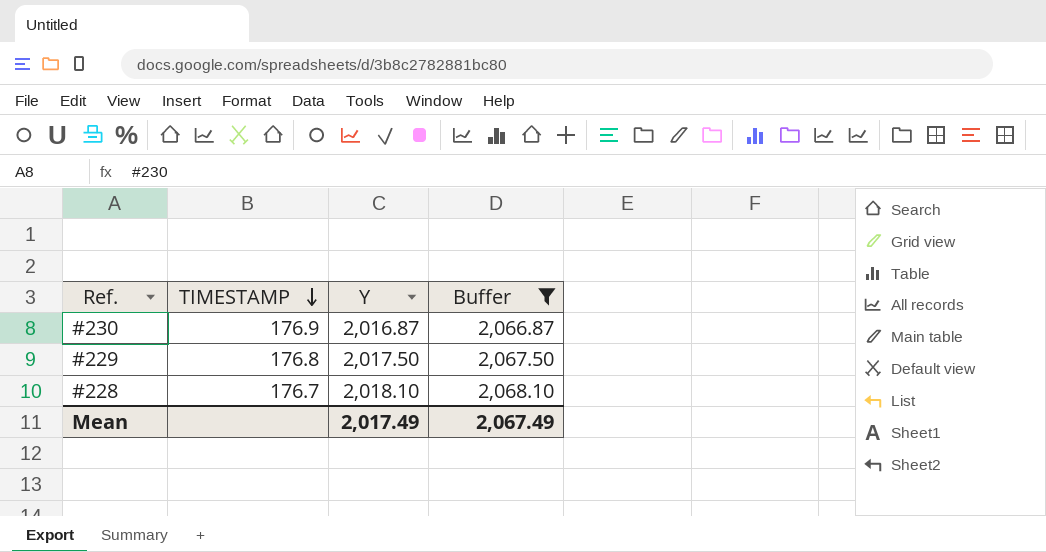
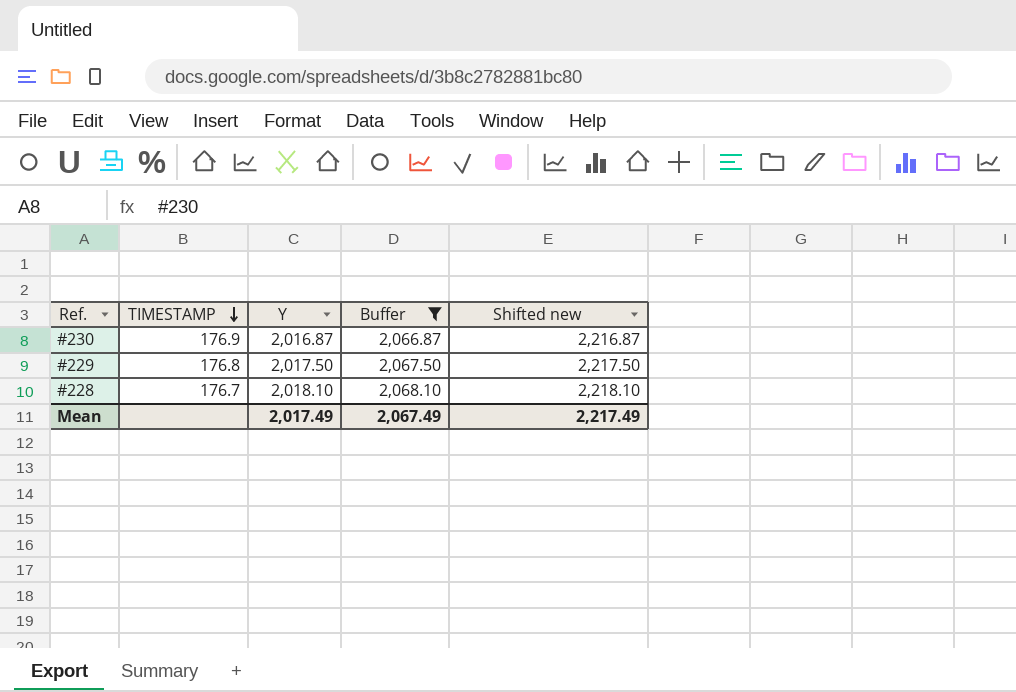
column Shifted new | formula: none -> [Y] + 200

